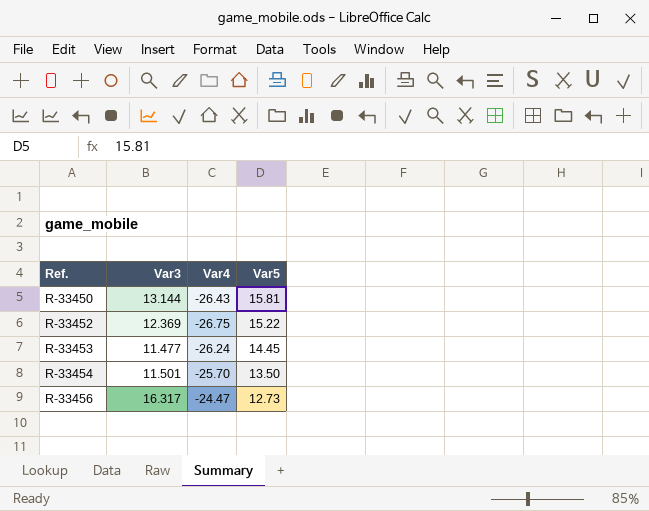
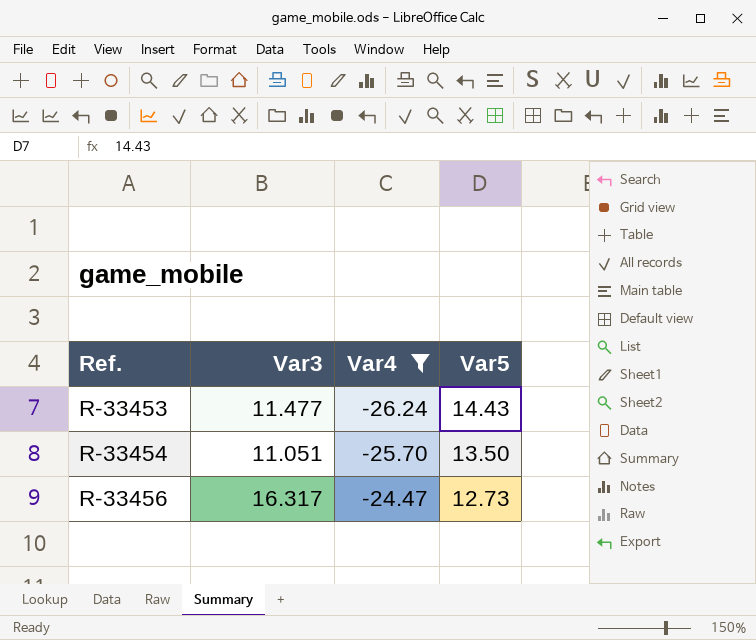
filter: none -> Var4 >= -26.24
R-33453 | Var5: 14.45 -> 14.43
R-33454 | Var3: 11.501 -> 11.051

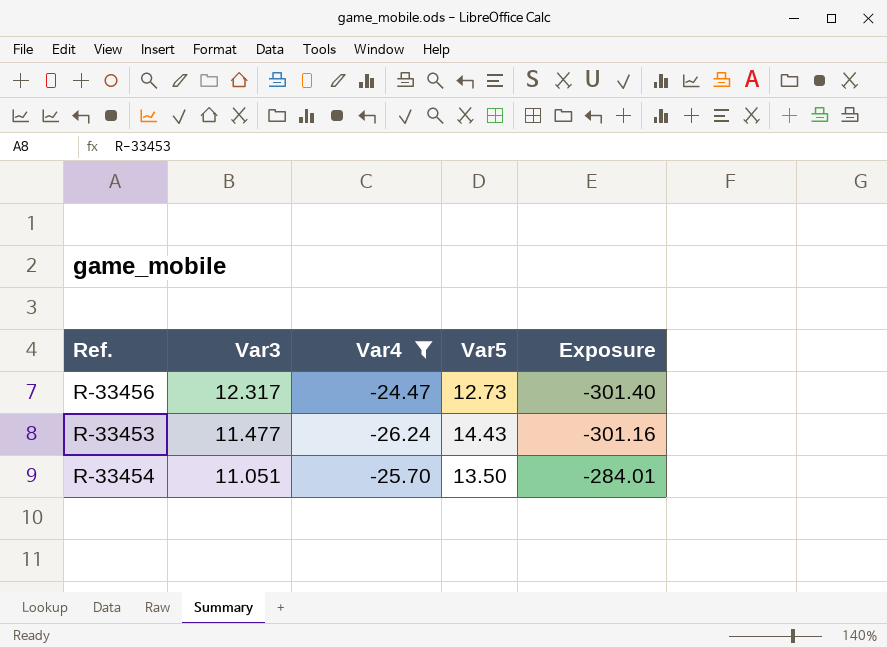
row order: Ref. ascending -> Var3 descending
column Exposure | formula: none -> [Var3] * [Var4]
R-33456 | Var3: 16.317 -> 12.317

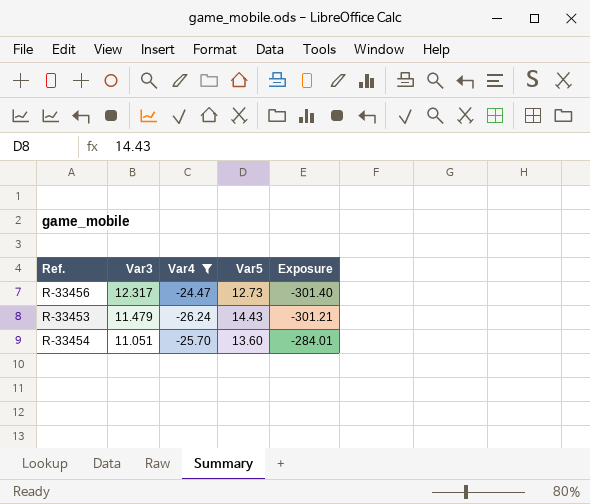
R-33453 | Var3: 11.477 -> 11.479
R-33453 | Exposure: -301.16 -> -301.21
R-33454 | Var5: 13.50 -> 13.60

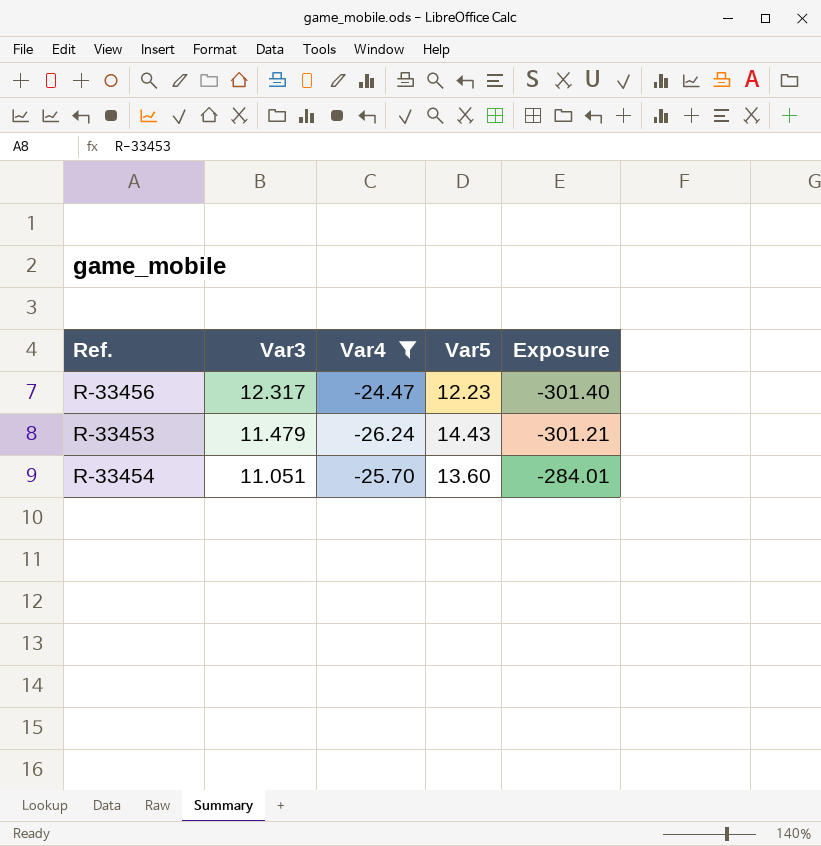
R-33456 | Var5: 12.73 -> 12.23

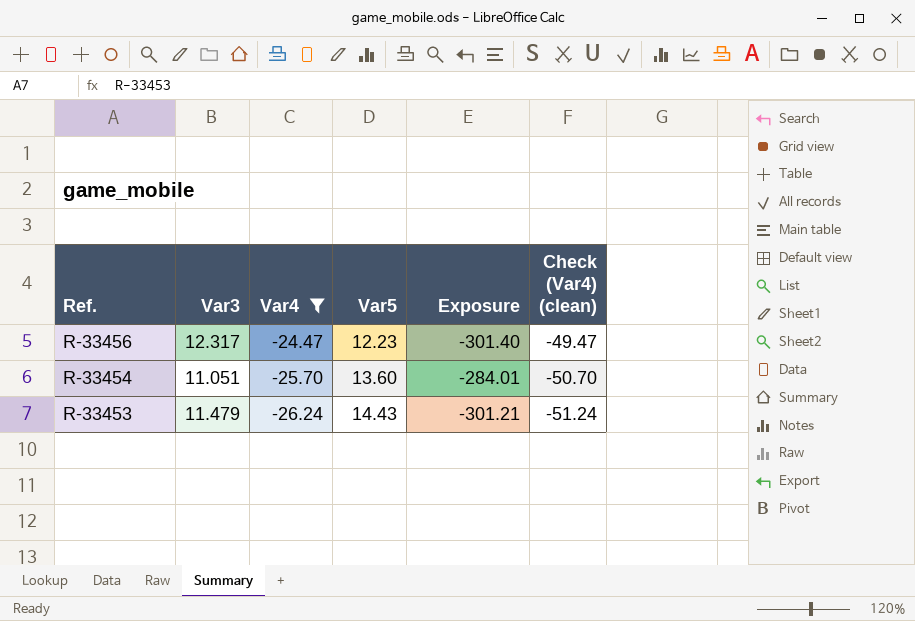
row order: Var3 descending -> Ref. descending
column Check (Var4) (clean) | formula: none -> [Var4] - 25

